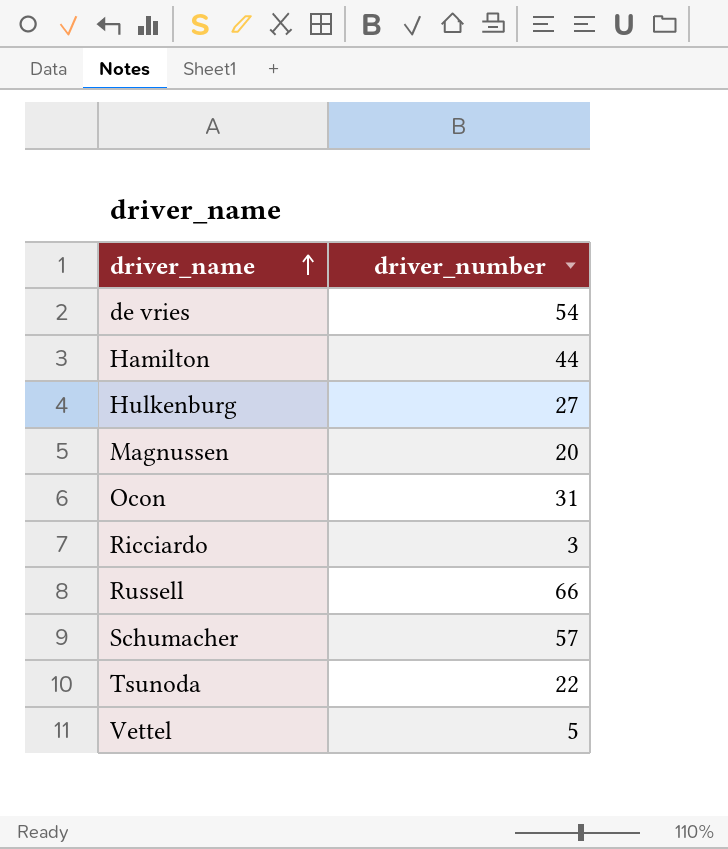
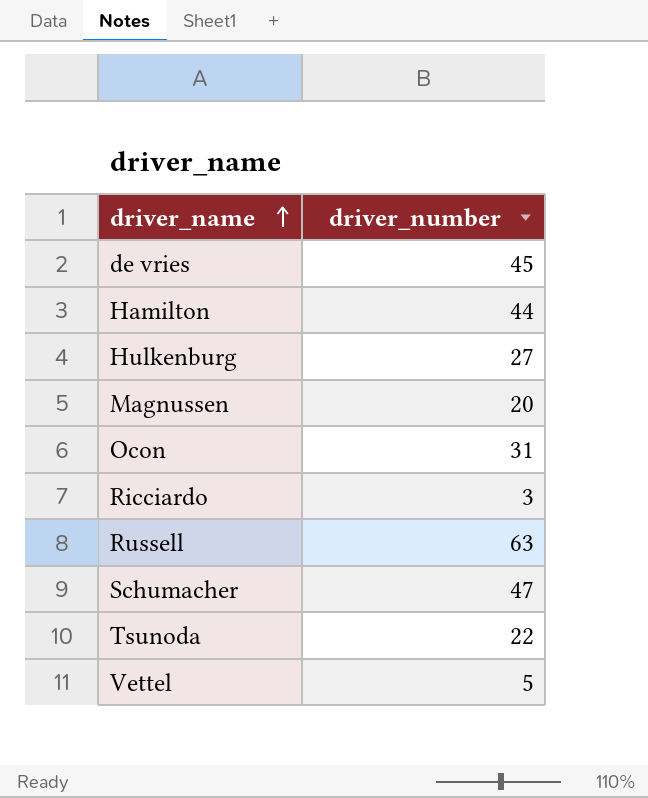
de vries | driver_number: 54 -> 45
Russell | driver_number: 66 -> 63
Schumacher | driver_number: 57 -> 47

